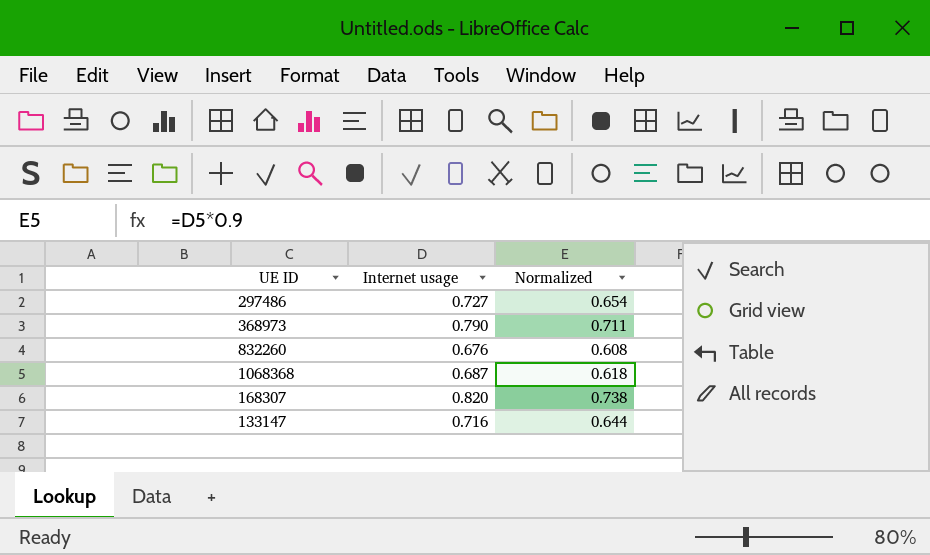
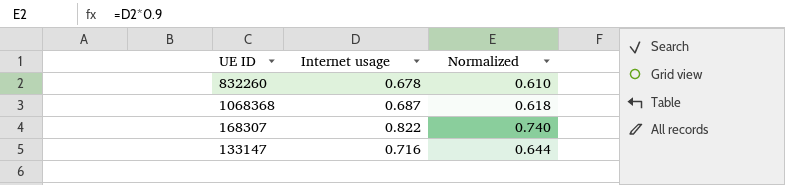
row 297486: 0.727 | 0.654 -> none
row 368973: 0.790 | 0.711 -> none
832260 | Internet usage: 0.676 -> 0.678
832260 | Normalized: 0.608 -> 0.610
168307 | Internet usage: 0.820 -> 0.822
168307 | Normalized: 0.738 -> 0.740

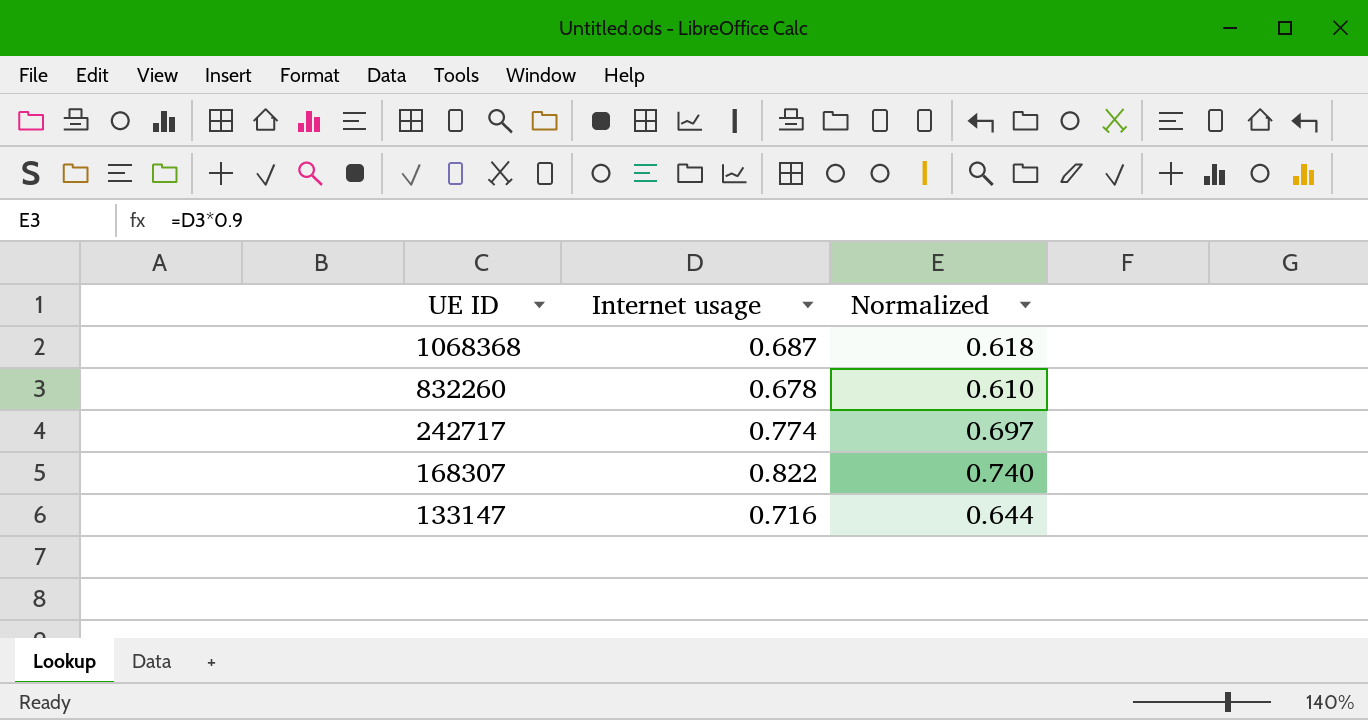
row order: none -> UE ID descending
row 242717: none -> 0.774 | 0.697

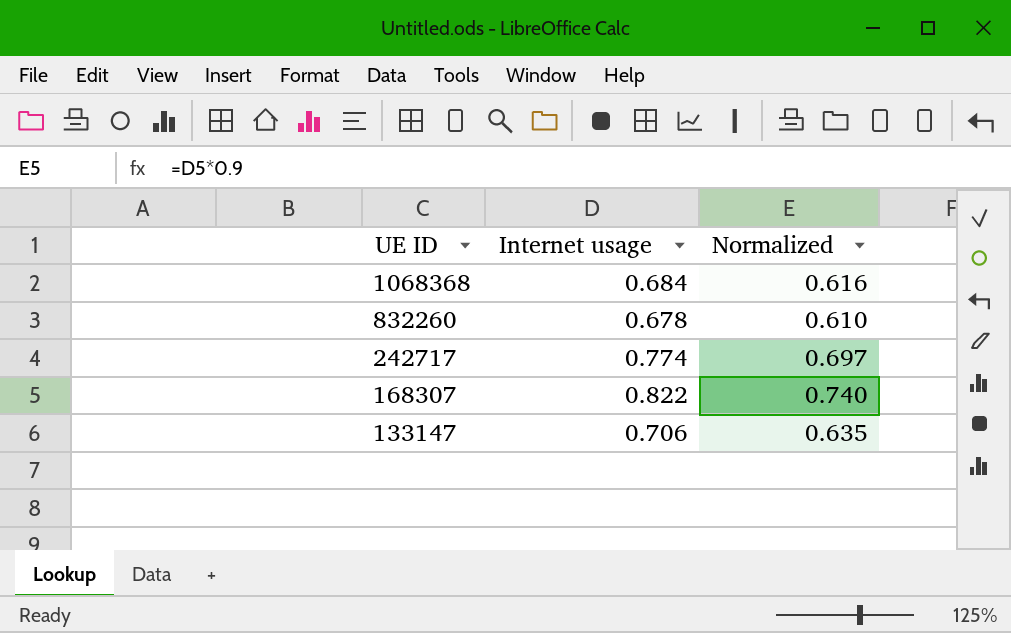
1068368 | Internet usage: 0.687 -> 0.684
1068368 | Normalized: 0.618 -> 0.616
133147 | Internet usage: 0.716 -> 0.706
133147 | Normalized: 0.644 -> 0.635

